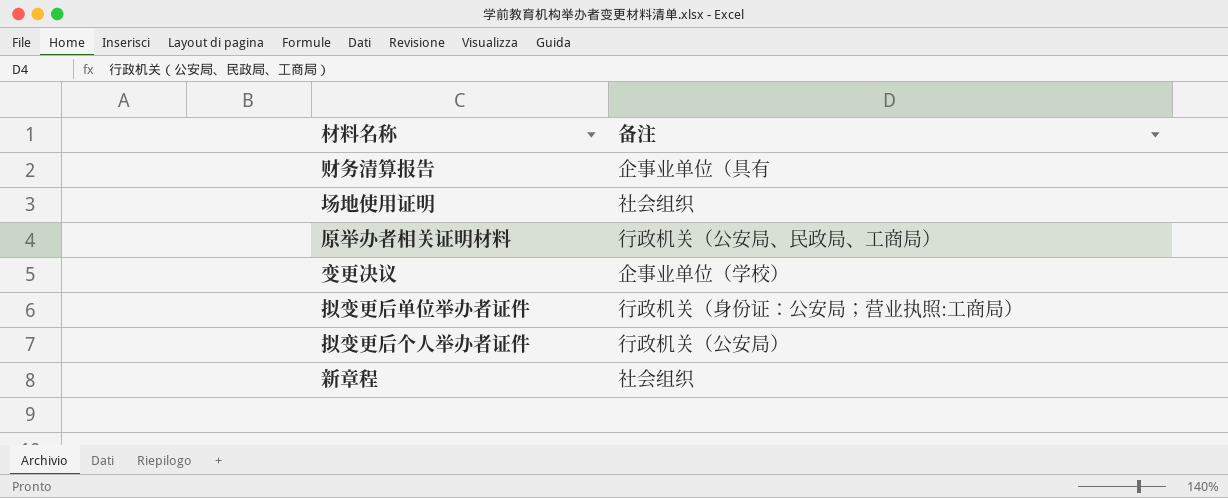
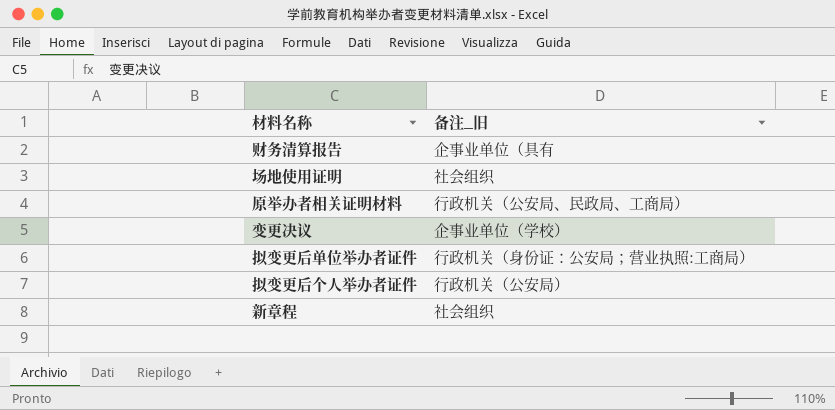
column name: 备注 -> 备注_旧

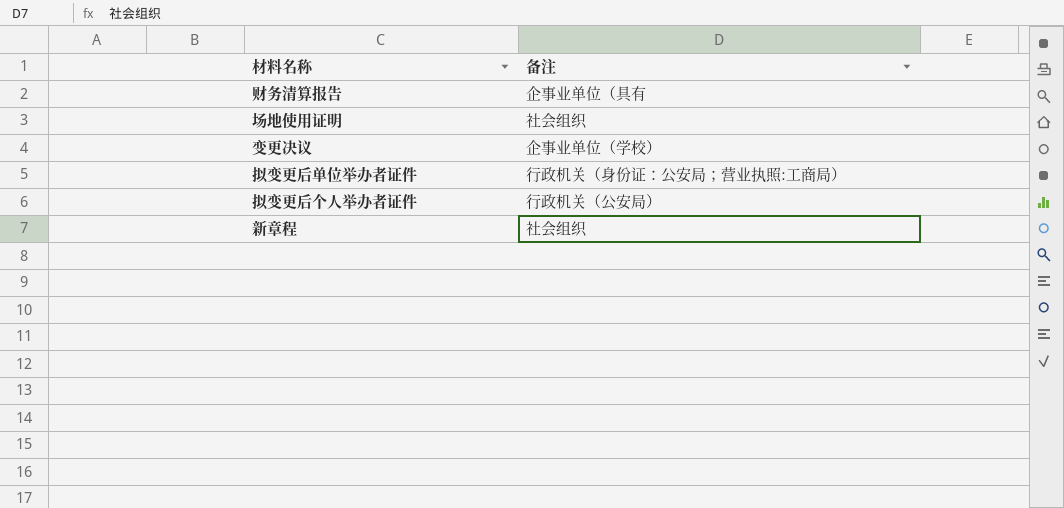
column name: 备注_旧 -> 备注
row 原举办者相关证明材料: 行政机关（公安局、民政局、工商局） -> none

